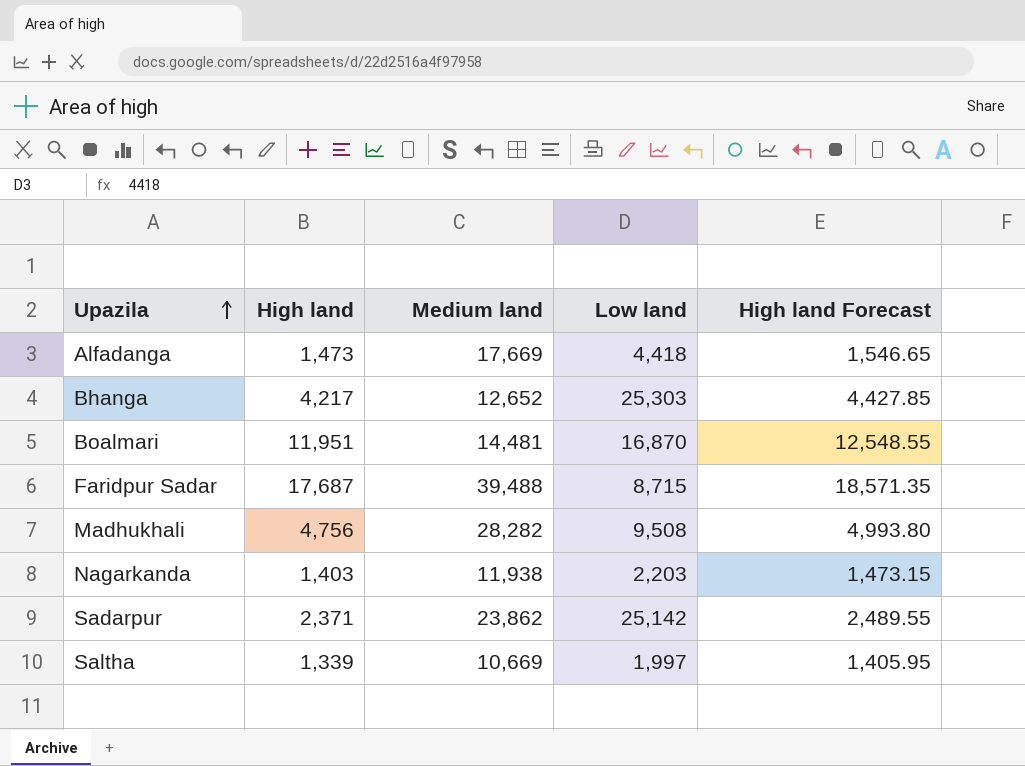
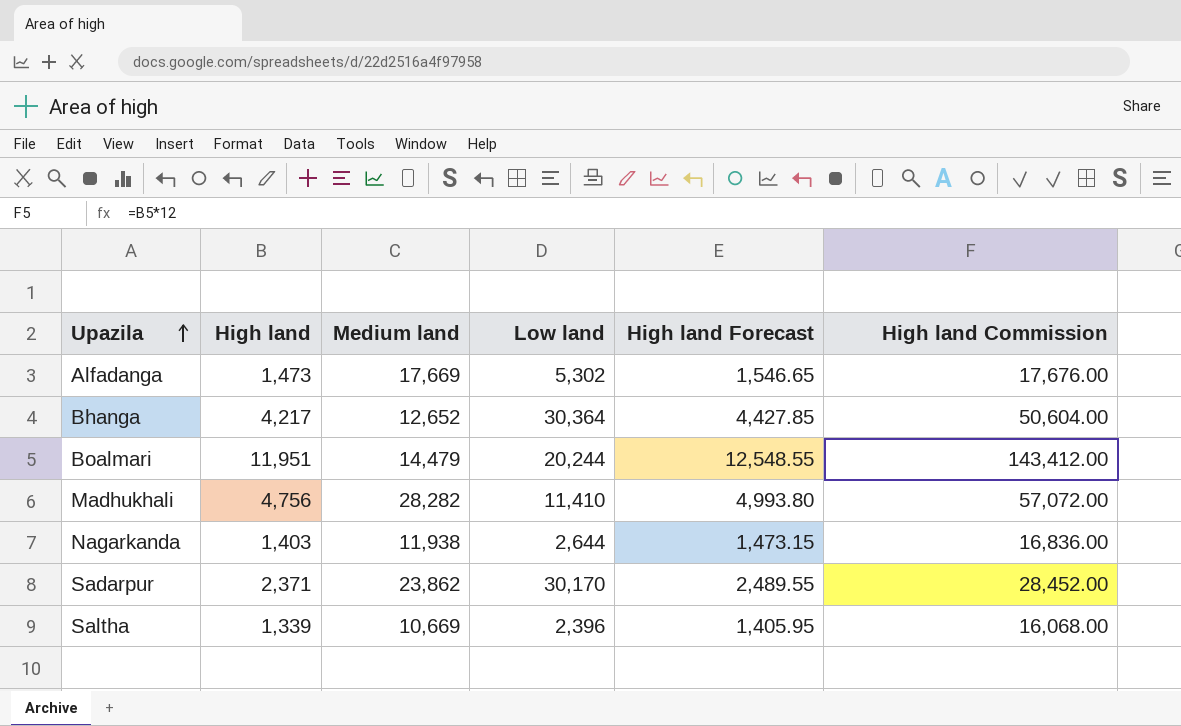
column High land Commission | formula: none -> [High land] * 12
row Faridpur Sadar: 17,687 | 39,488 | 8,715 | 18,571.35 -> none
Alfadanga | Low land: 4,418 -> 5,302
Bhanga | Low land: 25,303 -> 30,364
Boalmari | Medium land: 14,481 -> 14,479
Boalmari | Low land: 16,870 -> 20,244
Madhukhali | Low land: 9,508 -> 11,410
Nagarkanda | Low land: 2,203 -> 2,644
Sadarpur | Low land: 25,142 -> 30,170
Saltha | Low land: 1,997 -> 2,396

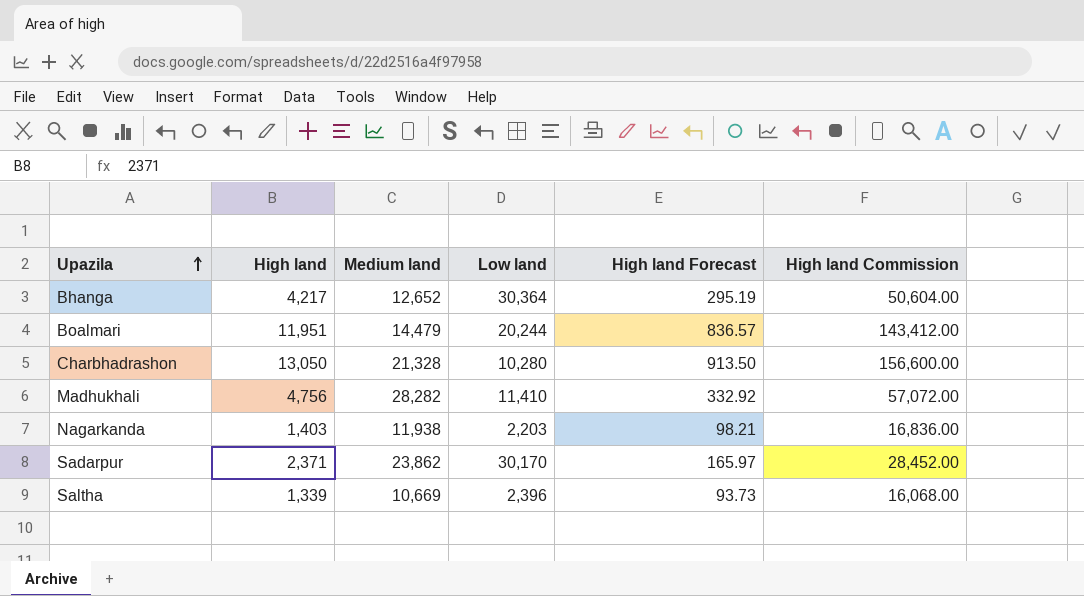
column High land Forecast | formula: [High land] * 1.05 -> [High land] * 0.07
row Alfadanga: 1,473 | 17,669 | 5,302 | 1,546.65 | 17,676.00 -> none
row Charbhadrashon: none -> 13,050 | 21,328 | 10,280 | 913.50 | 156,600.00
Nagarkanda | Low land: 2,644 -> 2,203

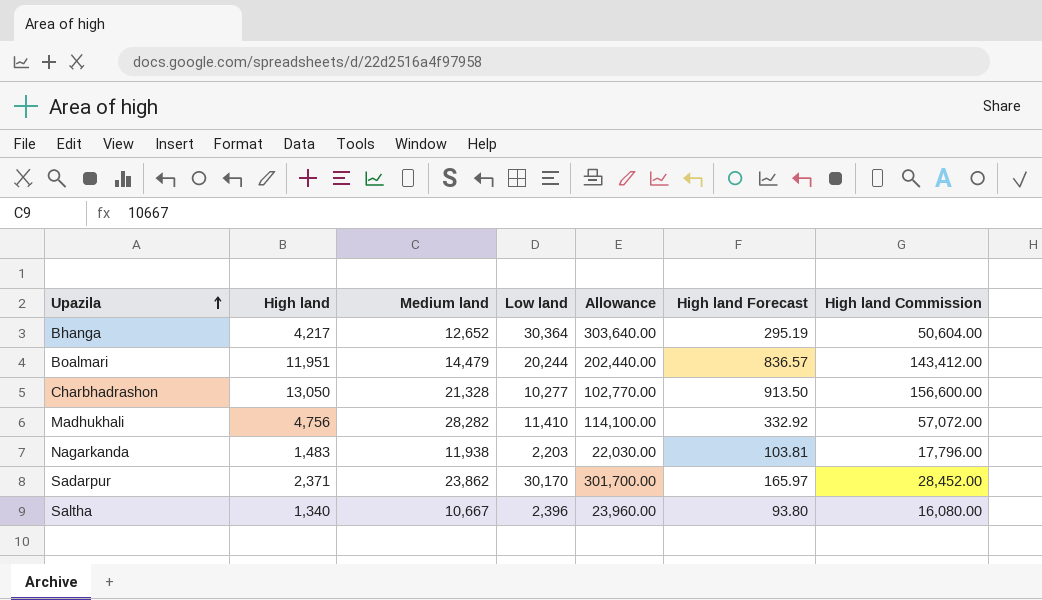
column Allowance | formula: none -> [Low land] * 10
Charbhadrashon | Low land: 10,280 -> 10,277
Nagarkanda | High land: 1,403 -> 1,483
Nagarkanda | High land Forecast: 98.21 -> 103.81
Nagarkanda | High land Commission: 16,836.00 -> 17,796.00
Saltha | High land: 1,339 -> 1,340
Saltha | Medium land: 10,669 -> 10,667
Saltha | High land Forecast: 93.73 -> 93.80
Saltha | High land Commission: 16,068.00 -> 16,080.00

